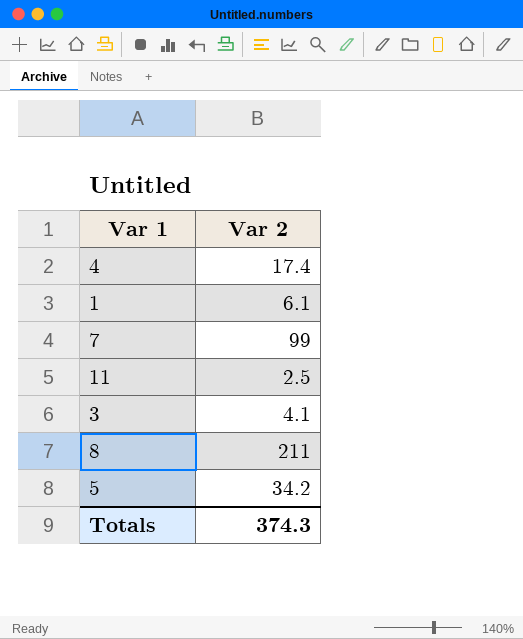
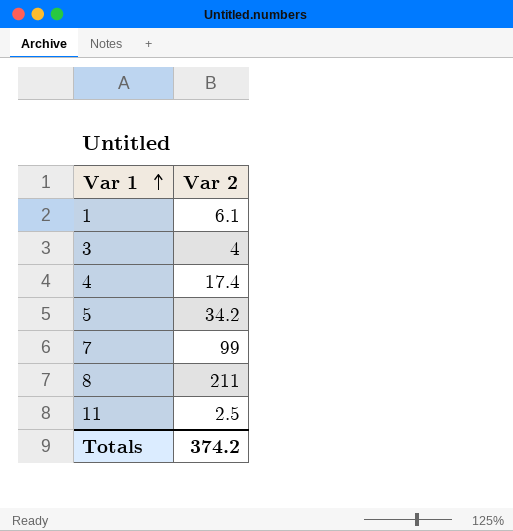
row order: none -> Var 1 ascending
3 | Var 2: 4.1 -> 4
Totals | Var 2: 374.3 -> 374.2

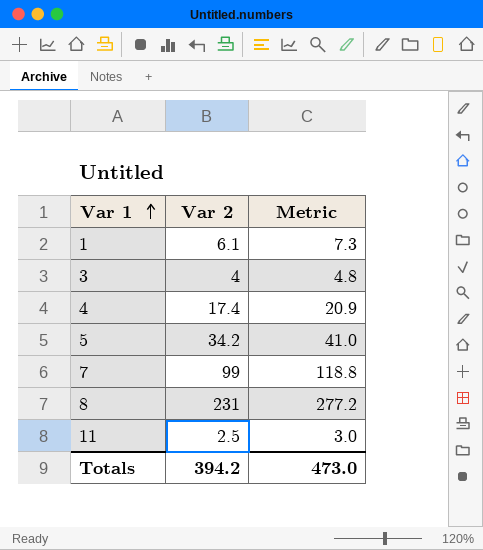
column Metric | formula: none -> [Var 2] * 1.2
8 | Var 2: 211 -> 231
Totals | Var 2: 374.2 -> 394.2

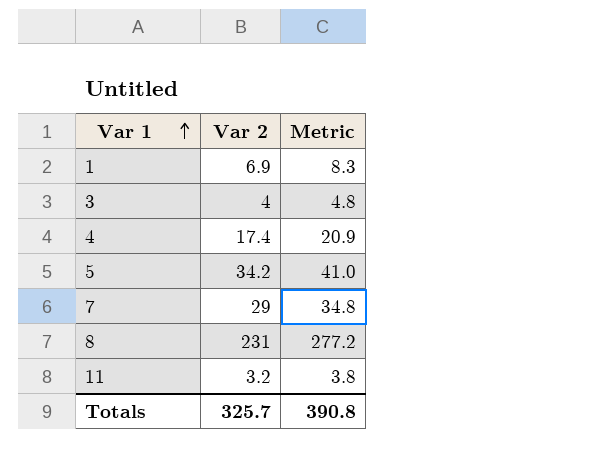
1 | Var 2: 6.1 -> 6.9
1 | Metric: 7.3 -> 8.3
7 | Var 2: 99 -> 29
7 | Metric: 118.8 -> 34.8
11 | Var 2: 2.5 -> 3.2
11 | Metric: 3.0 -> 3.8
Totals | Var 2: 394.2 -> 325.7
Totals | Metric: 473.0 -> 390.8

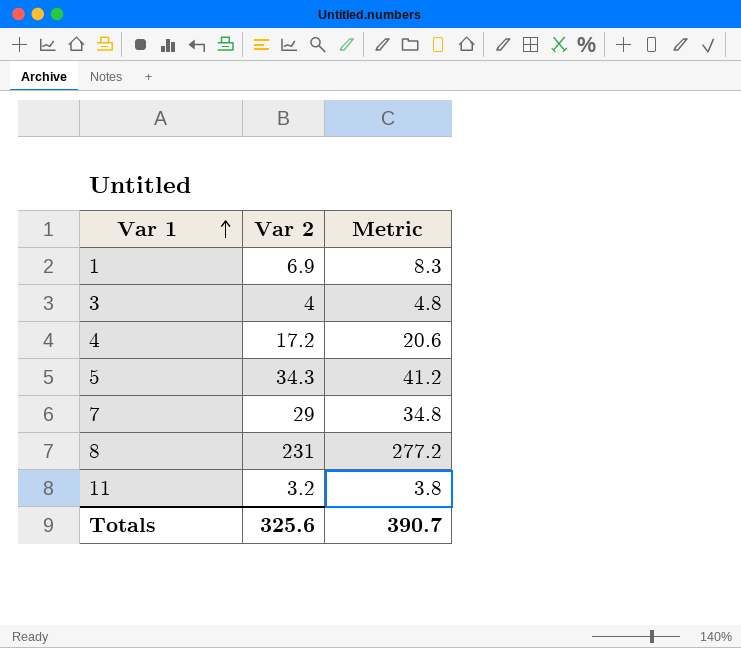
4 | Var 2: 17.4 -> 17.2
4 | Metric: 20.9 -> 20.6
5 | Var 2: 34.2 -> 34.3
5 | Metric: 41.0 -> 41.2
Totals | Var 2: 325.7 -> 325.6
Totals | Metric: 390.8 -> 390.7

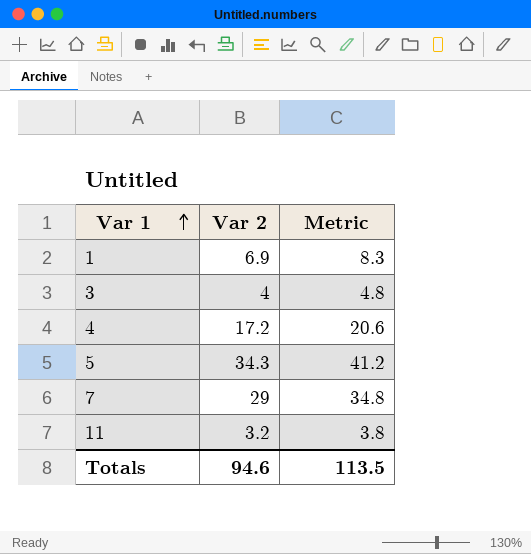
row 8: 231 | 277.2 -> none
Totals | Var 2: 325.6 -> 94.6
Totals | Metric: 390.7 -> 113.5

